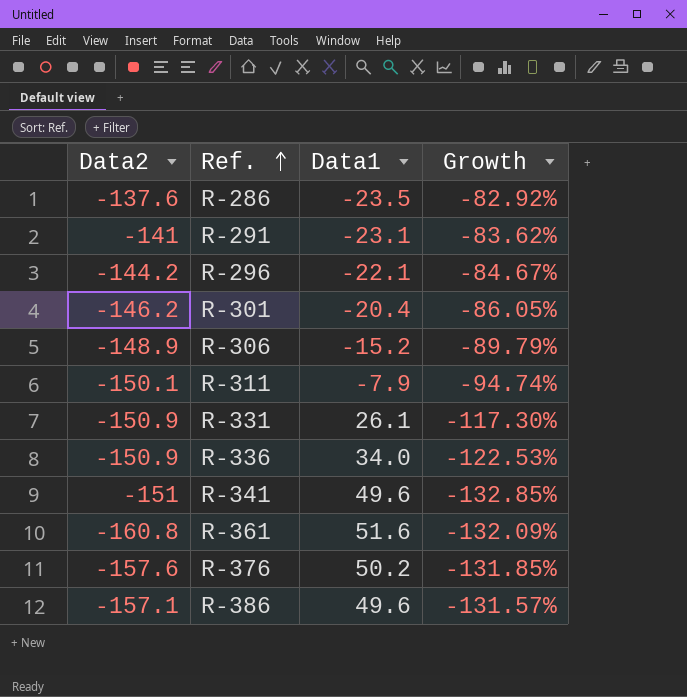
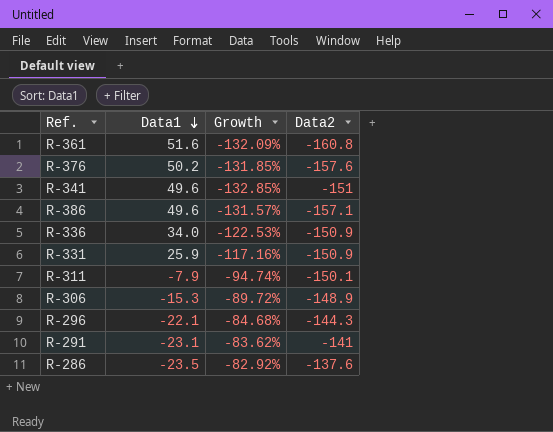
row order: Ref. ascending -> Data1 descending
column Data2 | position: 1 -> 4
row R-301: -146.2 | -20.4 | -86.05% -> none
R-331 | Data1: 26.1 -> 25.9
R-331 | Growth: -117.30% -> -117.16%
R-306 | Data1: -15.2 -> -15.3
R-306 | Growth: -89.79% -> -89.72%
R-296 | Growth: -84.67% -> -84.68%
R-296 | Data2: -144.2 -> -144.3

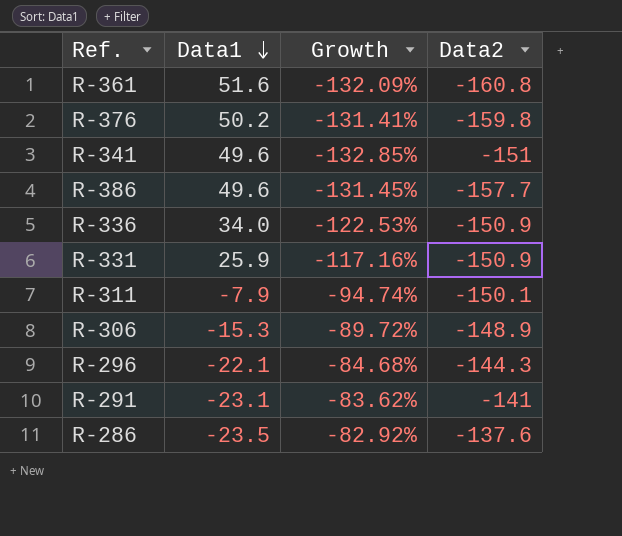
R-376 | Growth: -131.85% -> -131.41%
R-376 | Data2: -157.6 -> -159.8
R-386 | Growth: -131.57% -> -131.45%
R-386 | Data2: -157.1 -> -157.7

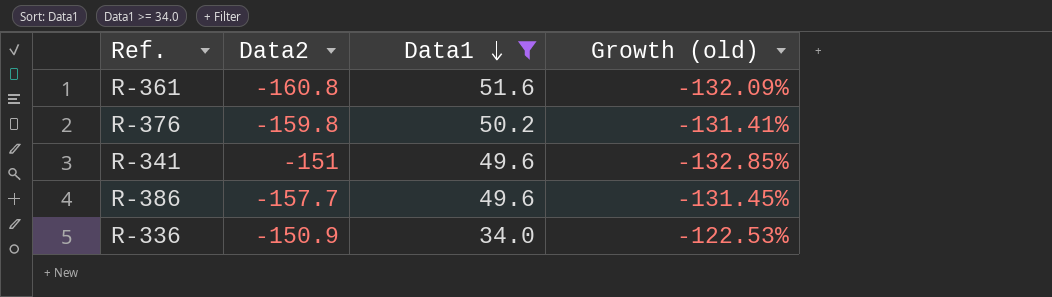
filter: none -> Data1 >= 34.0
column Data2 | position: 4 -> 2
column name: Growth -> Growth (old)

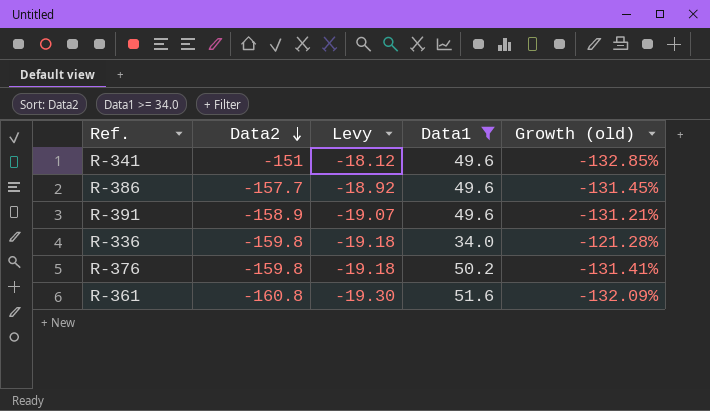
row order: Data1 descending -> Data2 descending
column Levy | formula: none -> [Data2] * 0.12
row R-391: none -> -158.9 | -19.07 | 49.6 | -131.21%
R-336 | Data2: -150.9 -> -159.8
R-336 | Growth (old): -122.53% -> -121.28%

